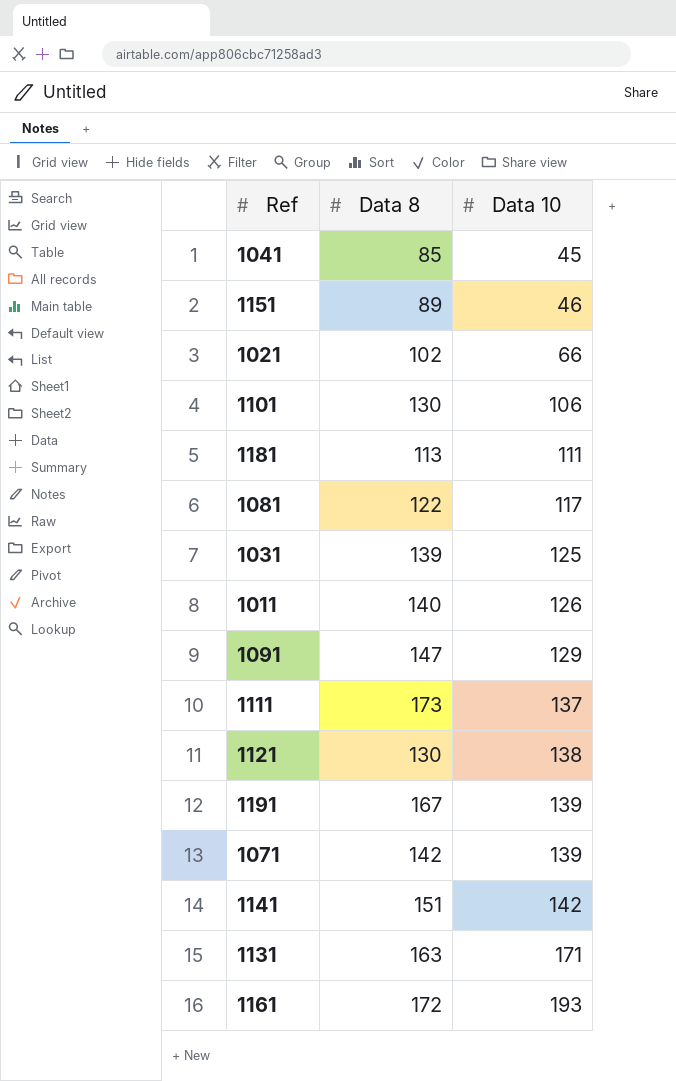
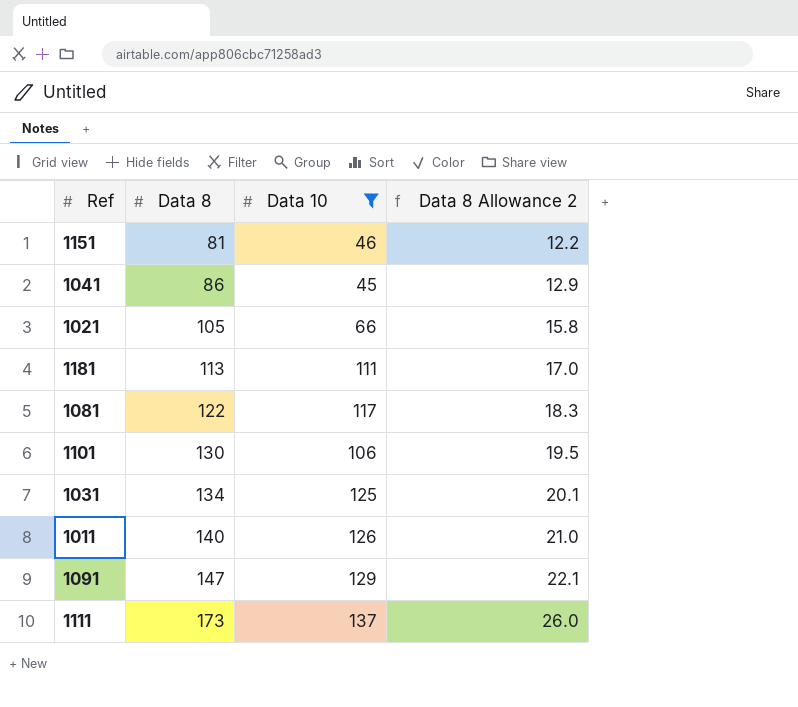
filter: none -> Data 10 <= 137
row order: Data 10 ascending -> Data 8 ascending
column Data 8 Allowance 2 | formula: none -> [Data 8] * 0.15
1151 | Data 8: 89 -> 81
1041 | Data 8: 85 -> 86
1021 | Data 8: 102 -> 105
1031 | Data 8: 139 -> 134

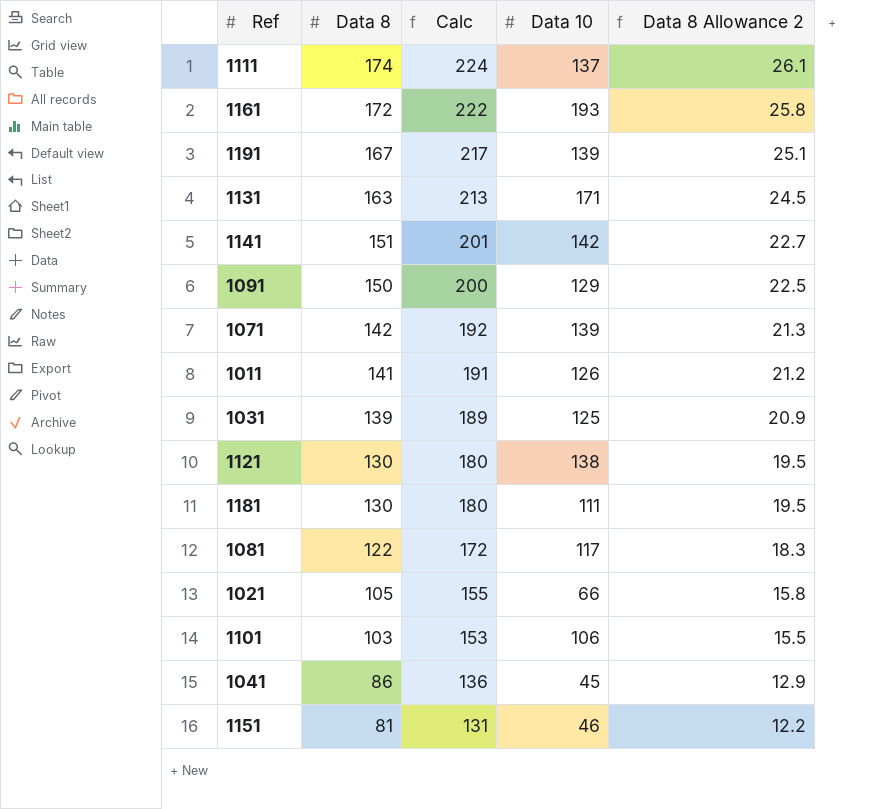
filter: Data 10 <= 137 -> none
row order: Data 8 ascending -> Data 8 descending
column Calc | formula: none -> [Data 8] + 50
1111 | Data 8: 173 -> 174
1111 | Data 8 Allowance 2: 26.0 -> 26.1
1091 | Data 8: 147 -> 150
1091 | Data 8 Allowance 2: 22.1 -> 22.5
1011 | Data 8: 140 -> 141
1011 | Data 8 Allowance 2: 21.0 -> 21.2
1031 | Data 8: 134 -> 139
1031 | Data 8 Allowance 2: 20.1 -> 20.9
1181 | Data 8: 113 -> 130
1181 | Data 8 Allowance 2: 17.0 -> 19.5
1101 | Data 8: 130 -> 103
1101 | Data 8 Allowance 2: 19.5 -> 15.5

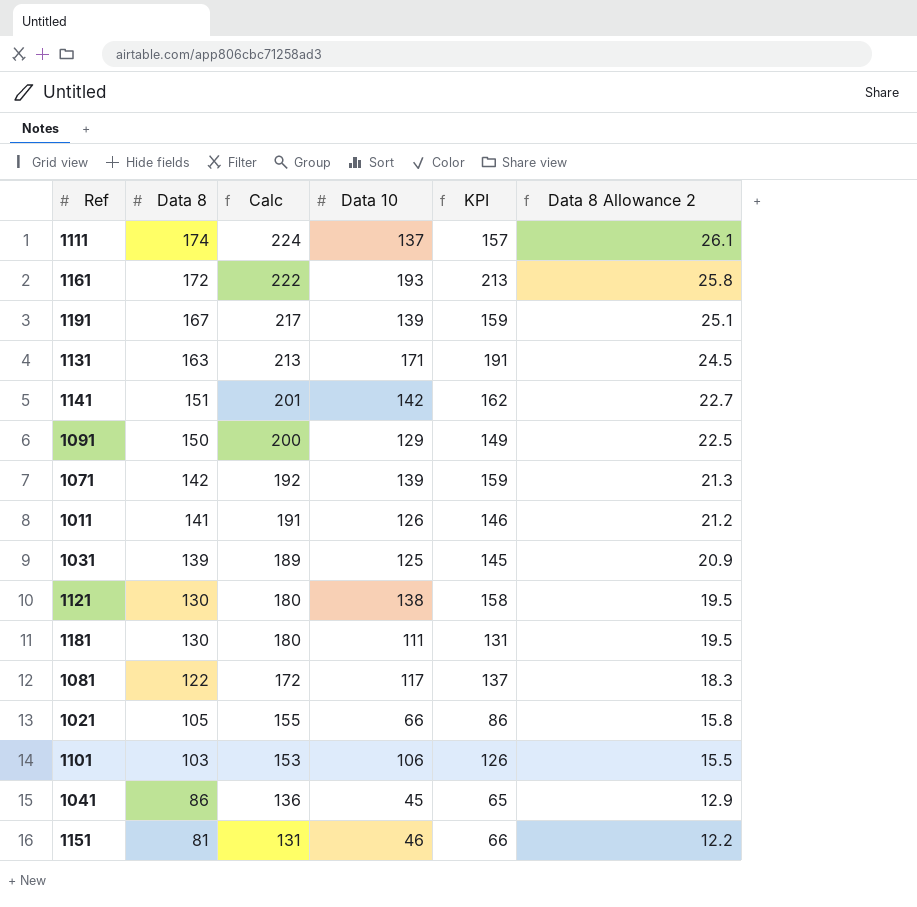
column KPI | formula: none -> [Data 10] + 20

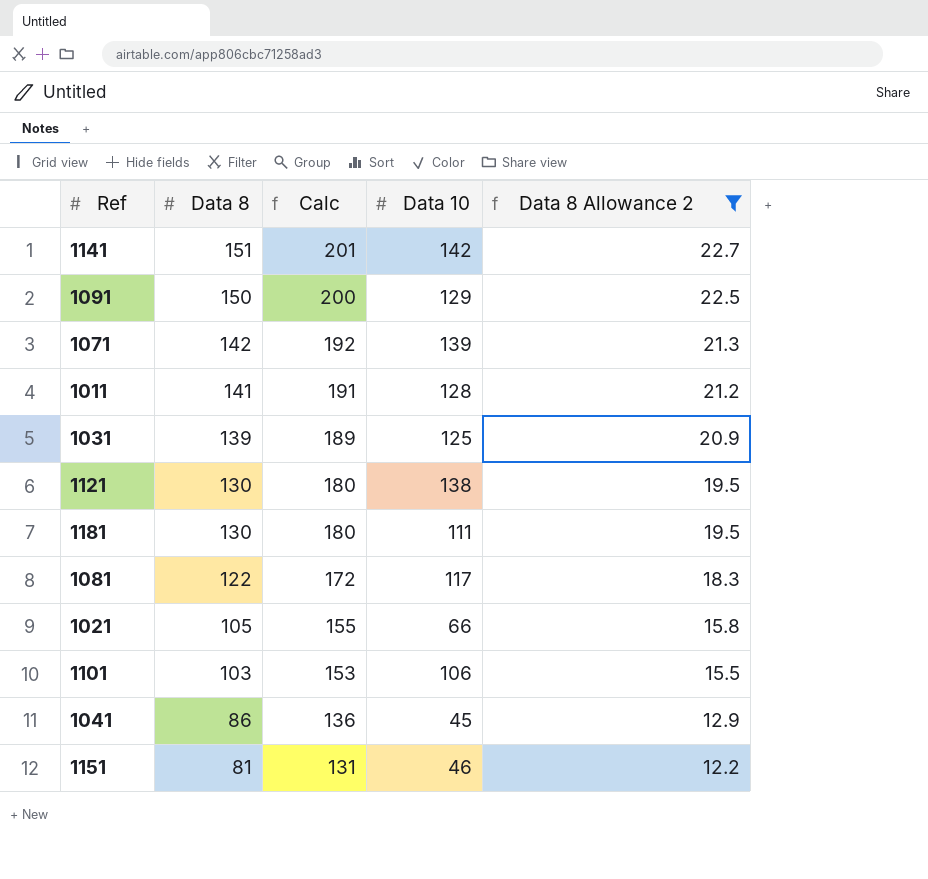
filter: none -> Data 8 Allowance 2 <= 22.7
column KPI | formula: [Data 10] + 20 -> none
1011 | Data 10: 126 -> 128

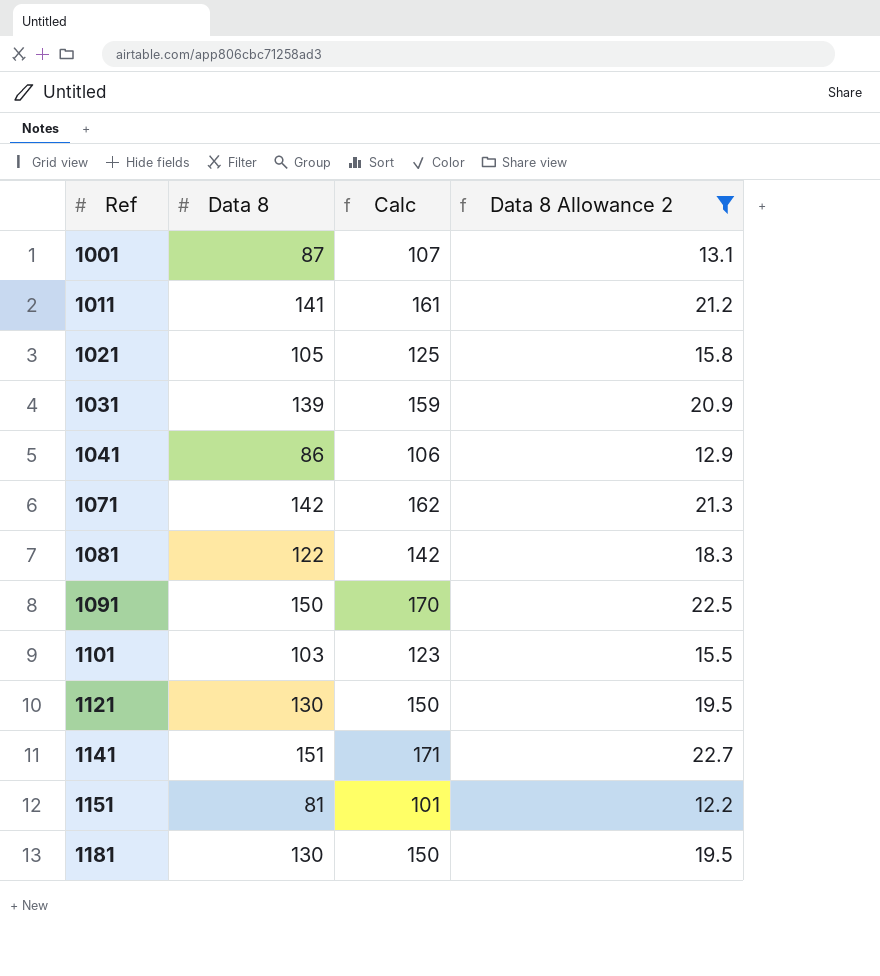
row order: Data 8 descending -> Ref ascending
column Data 10 | position: 4 -> none
column Calc | formula: [Data 8] + 50 -> [Data 8] + 20
row 1001: none -> 87 | 107 | 13.1

